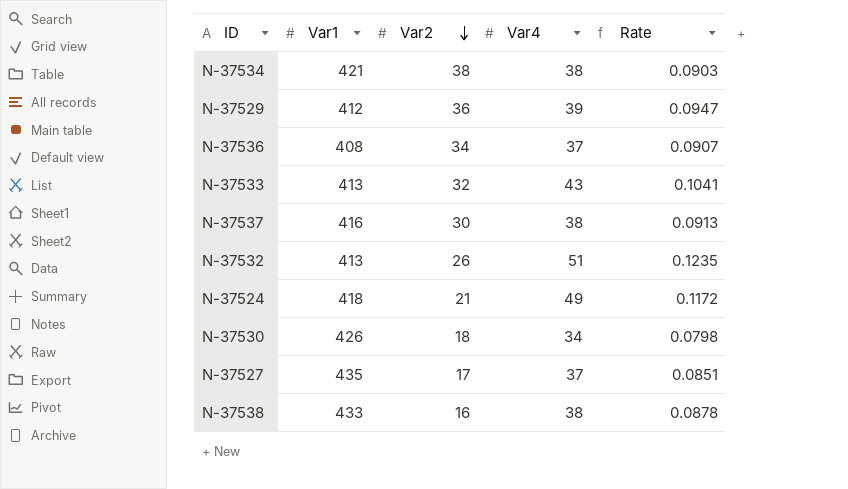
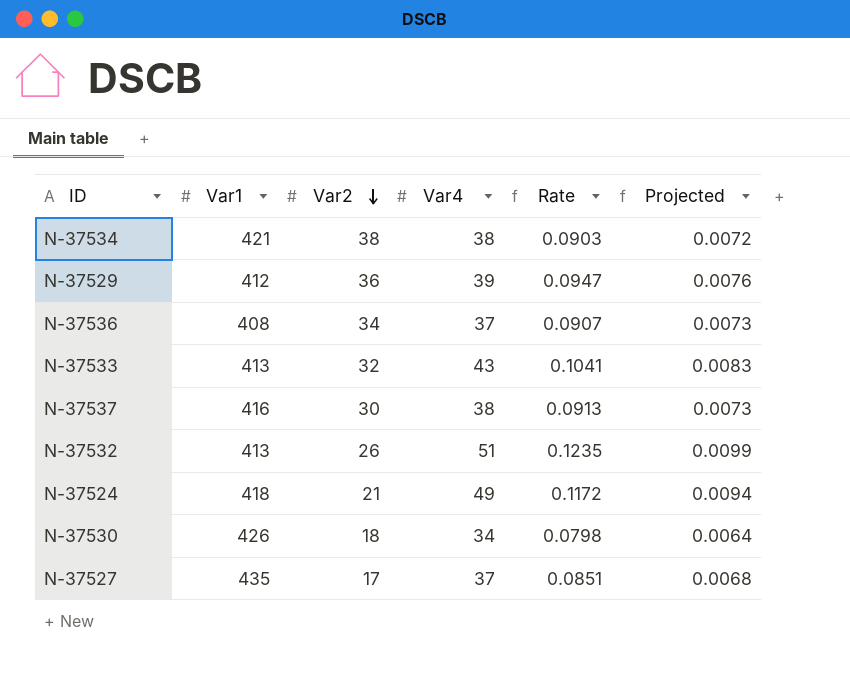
column Projected | formula: none -> [Rate] * 0.08
row N-37538: 433 | 16 | 38 | 0.0878 -> none

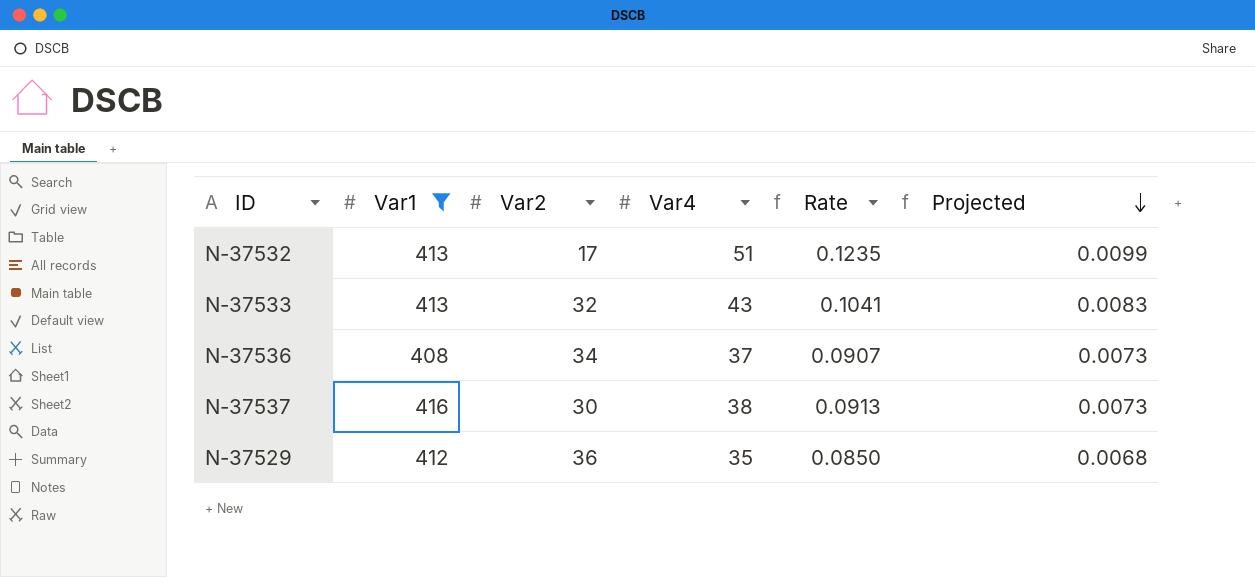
filter: none -> Var1 <= 416
row order: Var2 descending -> Projected descending
N-37532 | Var2: 26 -> 17
N-37529 | Var4: 39 -> 35
N-37529 | Rate: 0.0947 -> 0.0850
N-37529 | Projected: 0.0076 -> 0.0068

